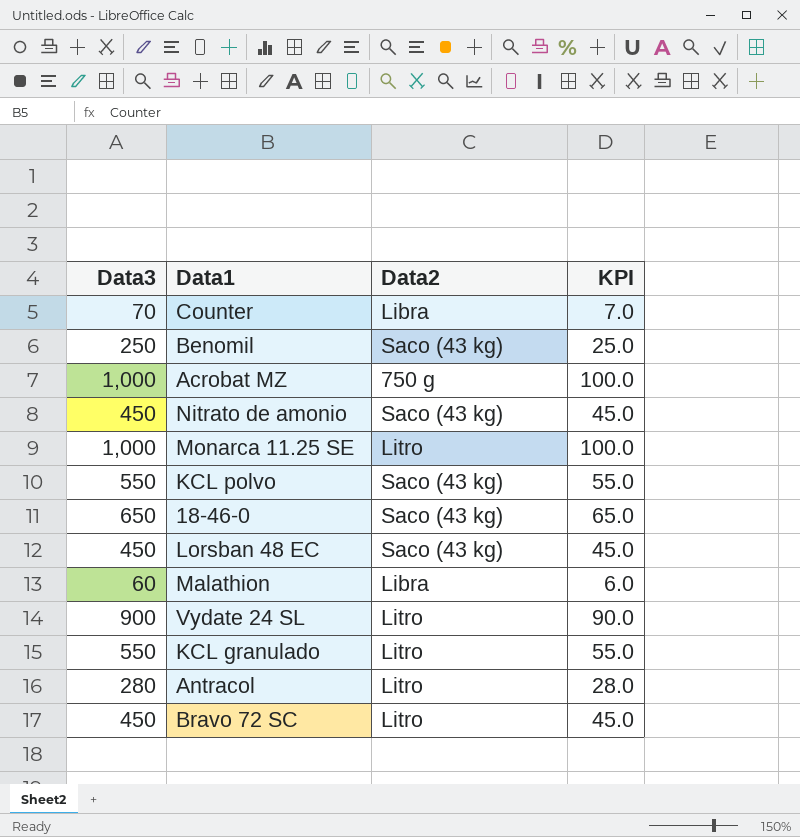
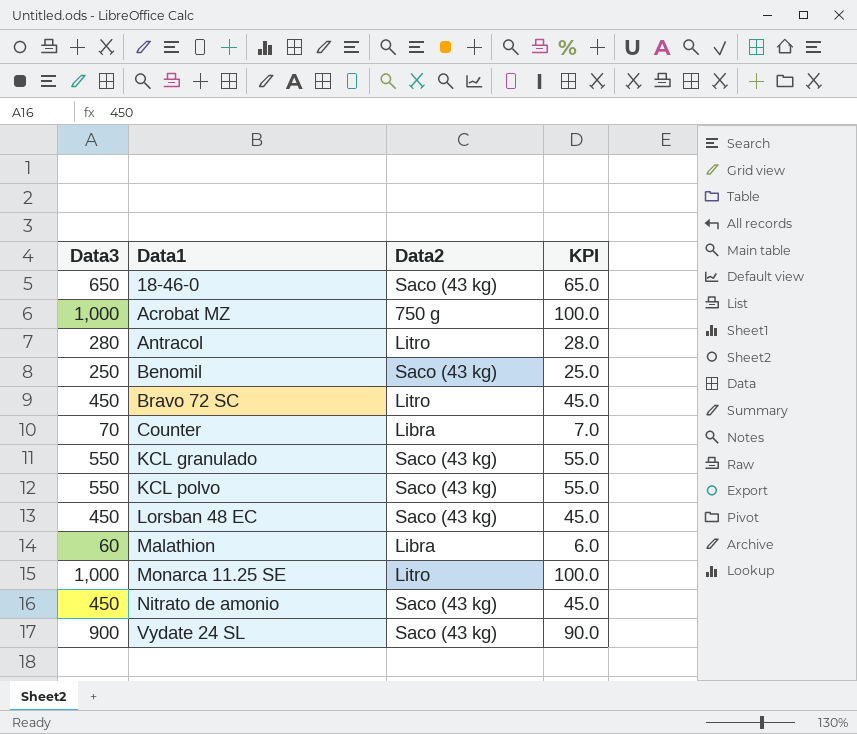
row order: none -> Data1 ascending
KCL granulado | Data2: Litro -> Saco (43 kg)
Vydate 24 SL | Data2: Litro -> Saco (43 kg)

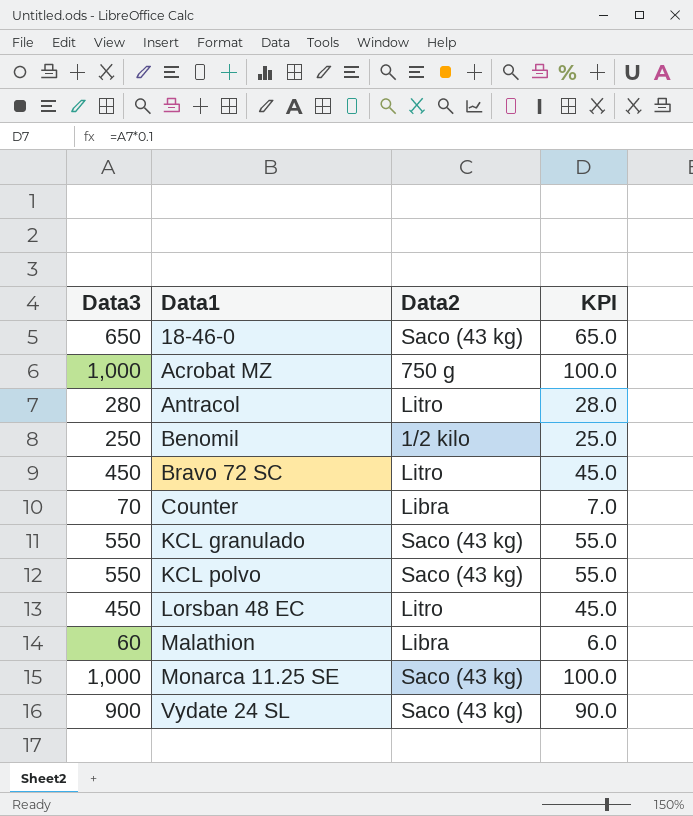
row Nitrato de amonio: 450 | Saco (43 kg) | 45.0 -> none
Benomil | Data2: Saco (43 kg) -> 1/2 kilo
Lorsban 48 EC | Data2: Saco (43 kg) -> Litro
Monarca 11.25 SE | Data2: Litro -> Saco (43 kg)

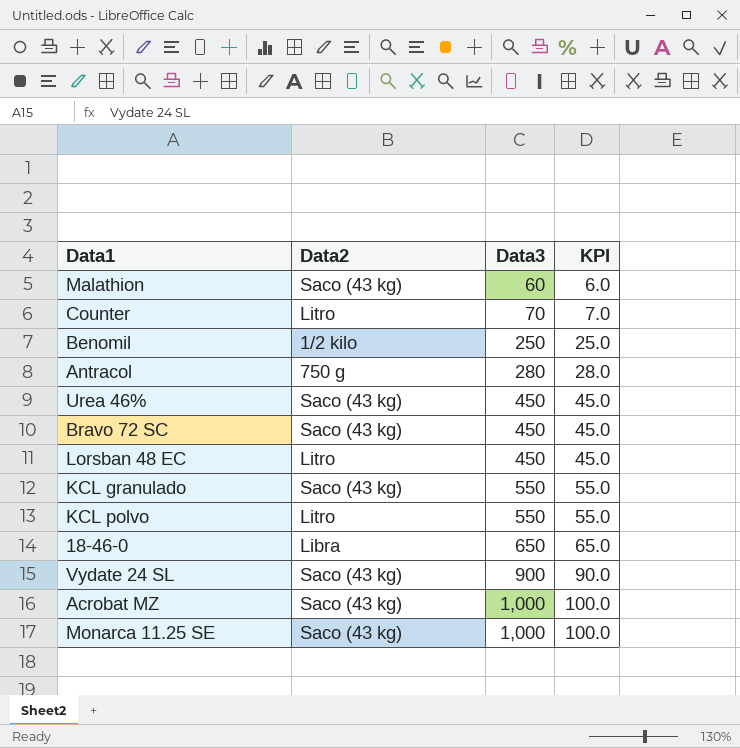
row order: Data1 ascending -> Data3 ascending
column Data3 | position: 1 -> 3
Malathion | Data2: Libra -> Saco (43 kg)
Counter | Data2: Libra -> Litro
Antracol | Data2: Litro -> 750 g
row Urea 46%: none -> Saco (43 kg) | 450 | 45.0
Bravo 72 SC | Data2: Litro -> Saco (43 kg)
KCL polvo | Data2: Saco (43 kg) -> Litro
18-46-0 | Data2: Saco (43 kg) -> Libra
Acrobat MZ | Data2: 750 g -> Saco (43 kg)

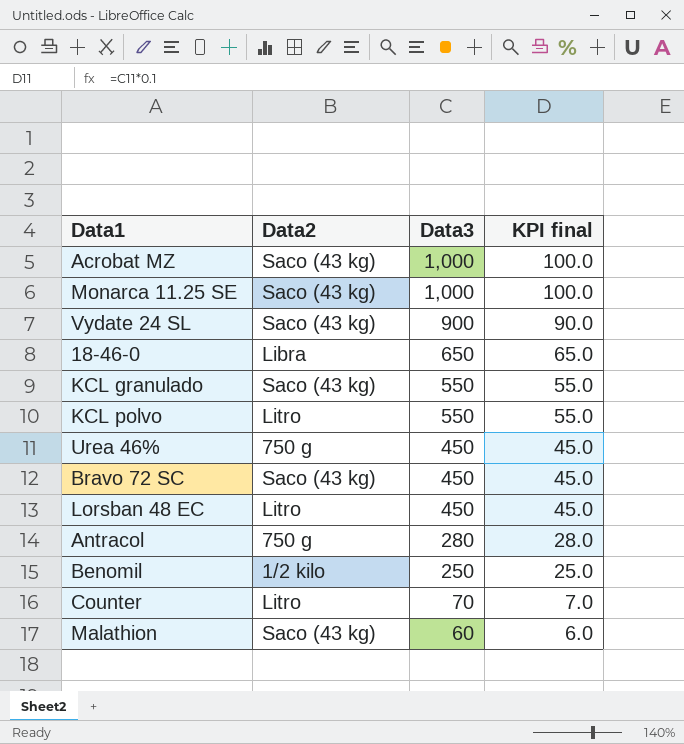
row order: Data3 ascending -> Data3 descending
column name: KPI -> KPI final
Urea 46% | Data2: Saco (43 kg) -> 750 g

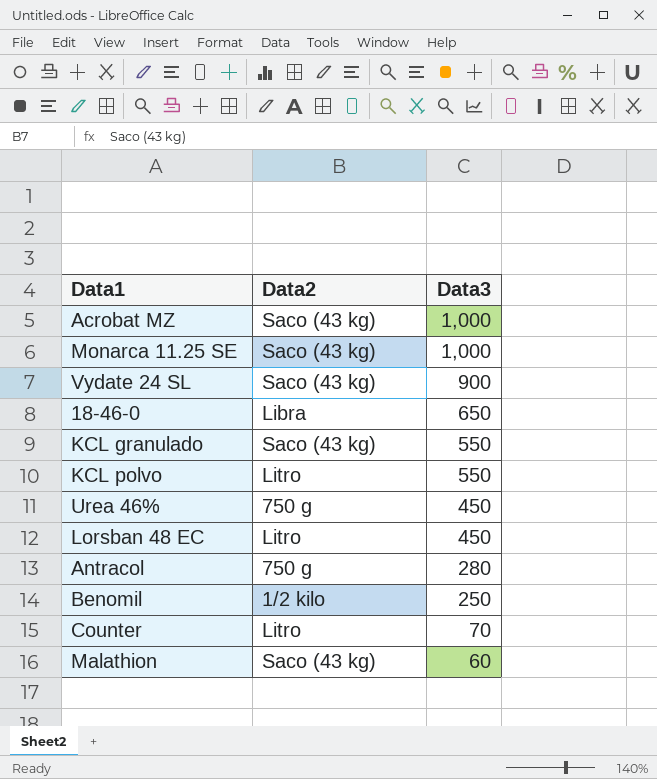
column KPI final | formula: [Data3] * 0.1 -> none
row Bravo 72 SC: Saco (43 kg) | 450 | 45.0 -> none

